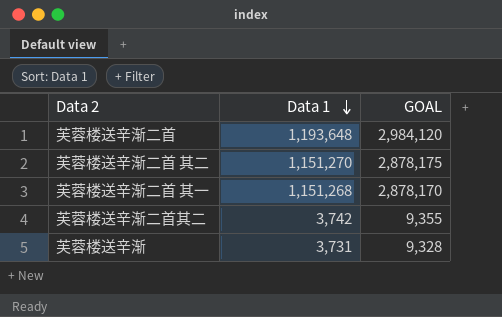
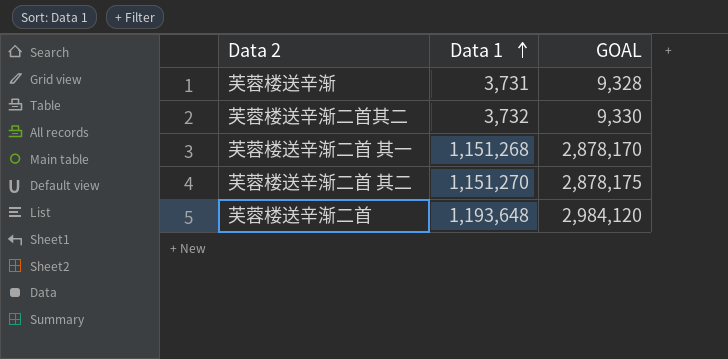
row order: Data 1 descending -> Data 1 ascending
芙蓉楼送辛渐二首其二 | Data 1: 3,742 -> 3,732
芙蓉楼送辛渐二首其二 | GOAL: 9,355 -> 9,330

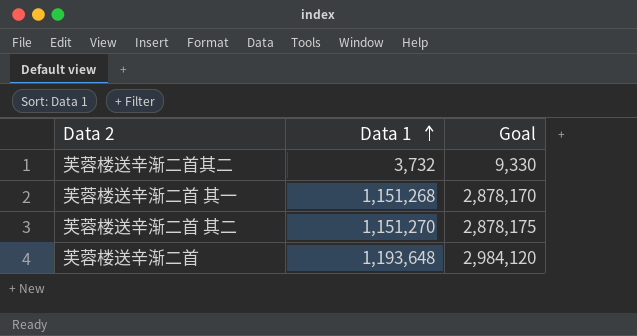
column name: GOAL -> Goal
row 芙蓉楼送辛渐: 3,731 | 9,328 -> none

